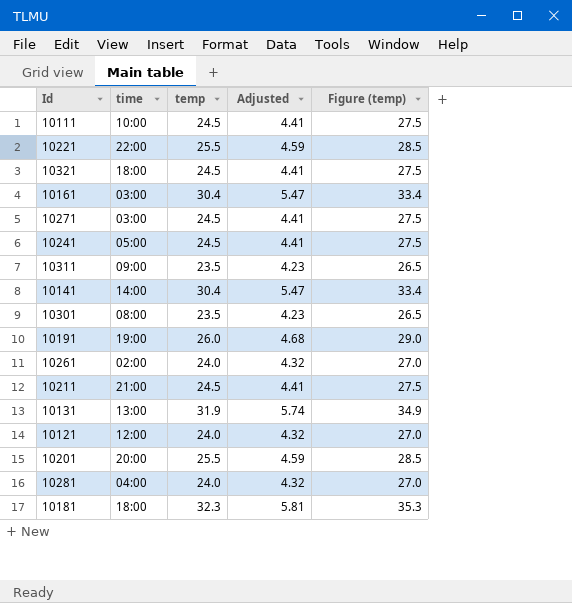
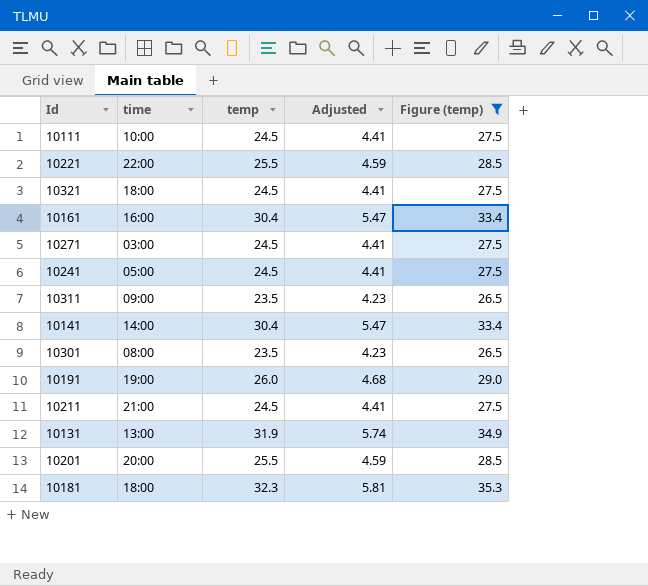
filter: none -> Figure (temp) != 27.0
10161 | time: 03:00 -> 16:00

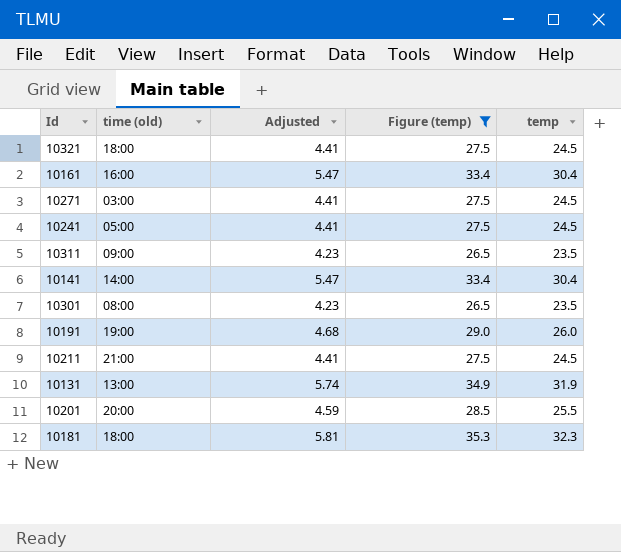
column name: time -> time (old)
column temp | position: 3 -> 5
row 10111: 10:00 | 24.5 | 4.41 | 27.5 -> none
row 10221: 22:00 | 25.5 | 4.59 | 28.5 -> none

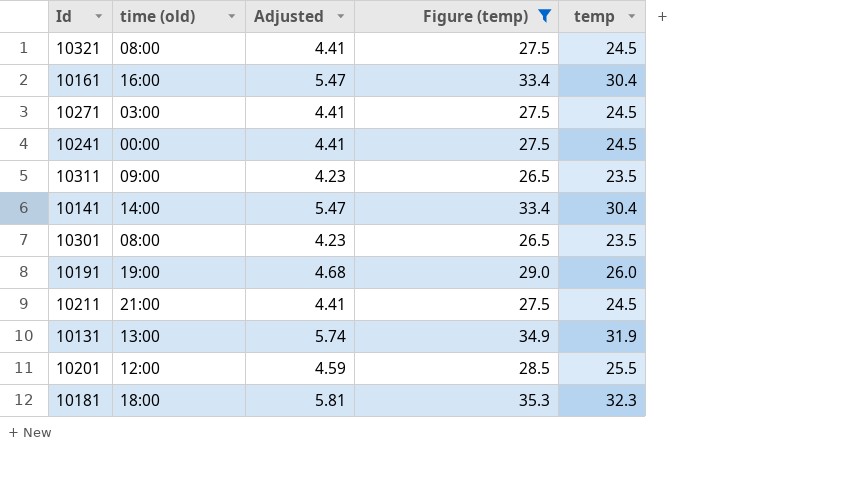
10321 | time (old): 18:00 -> 08:00
10241 | time (old): 05:00 -> 00:00
10201 | time (old): 20:00 -> 12:00

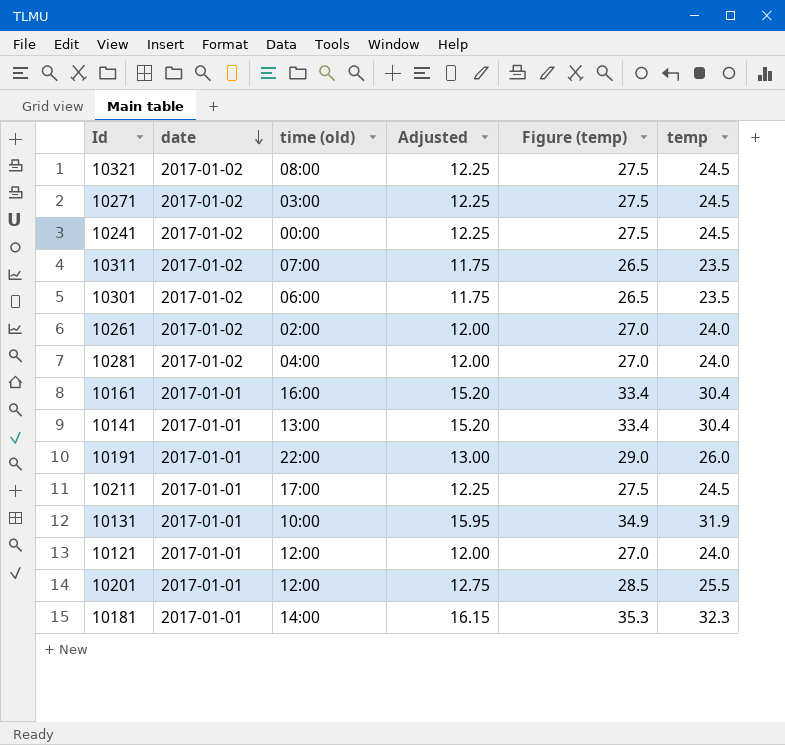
filter: Figure (temp) != 27.0 -> none
row order: none -> date descending
column date | position: none -> 2
column Adjusted | formula: [temp] * 0.18 -> [temp] * 0.5
10311 | time (old): 09:00 -> 07:00
10301 | time (old): 08:00 -> 06:00
10141 | time (old): 14:00 -> 13:00
10191 | time (old): 19:00 -> 22:00
10211 | time (old): 21:00 -> 17:00
10131 | time (old): 13:00 -> 10:00
10181 | time (old): 18:00 -> 14:00

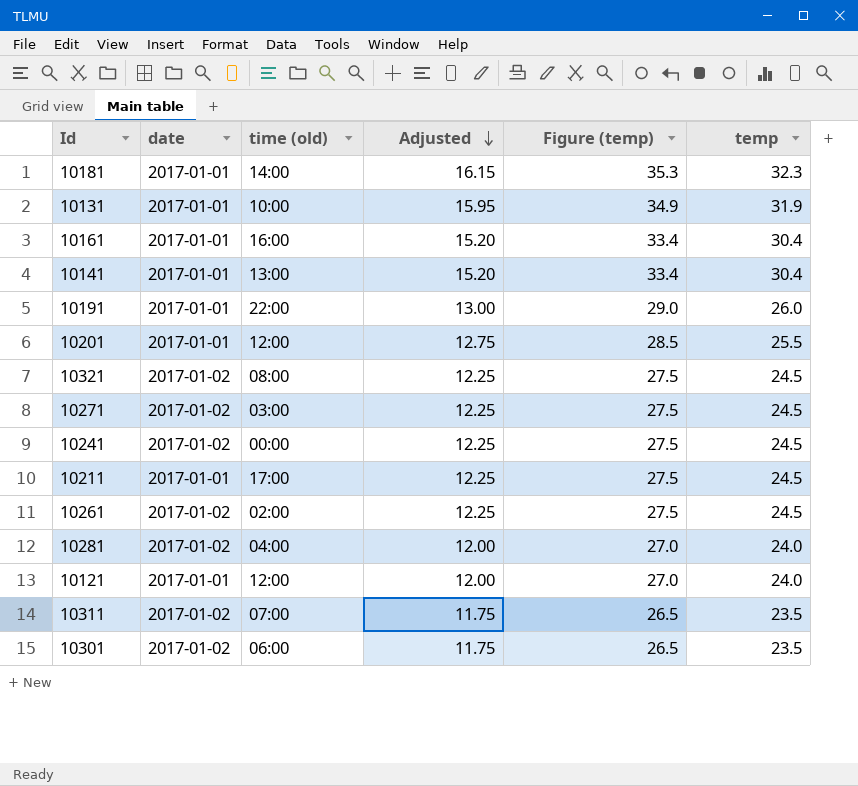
row order: date descending -> Adjusted descending
10261 | Adjusted: 12.00 -> 12.25
10261 | Figure (temp): 27.0 -> 27.5
10261 | temp: 24.0 -> 24.5

